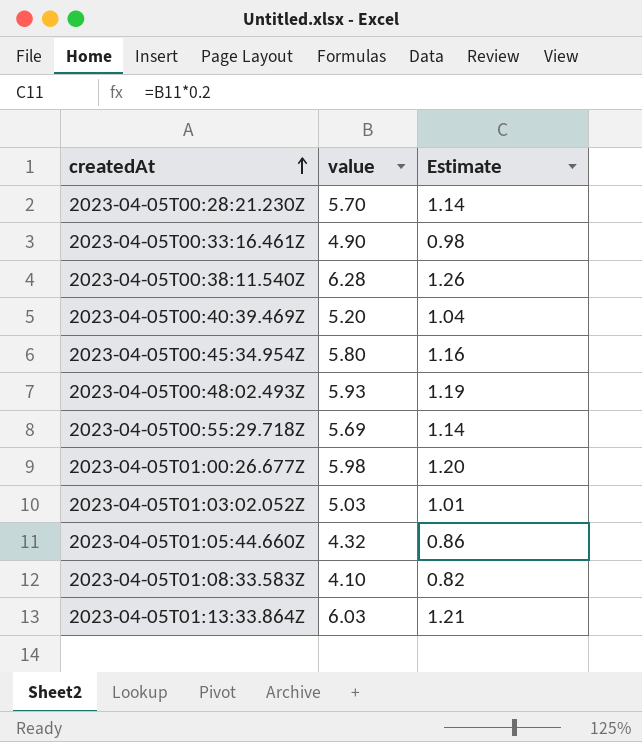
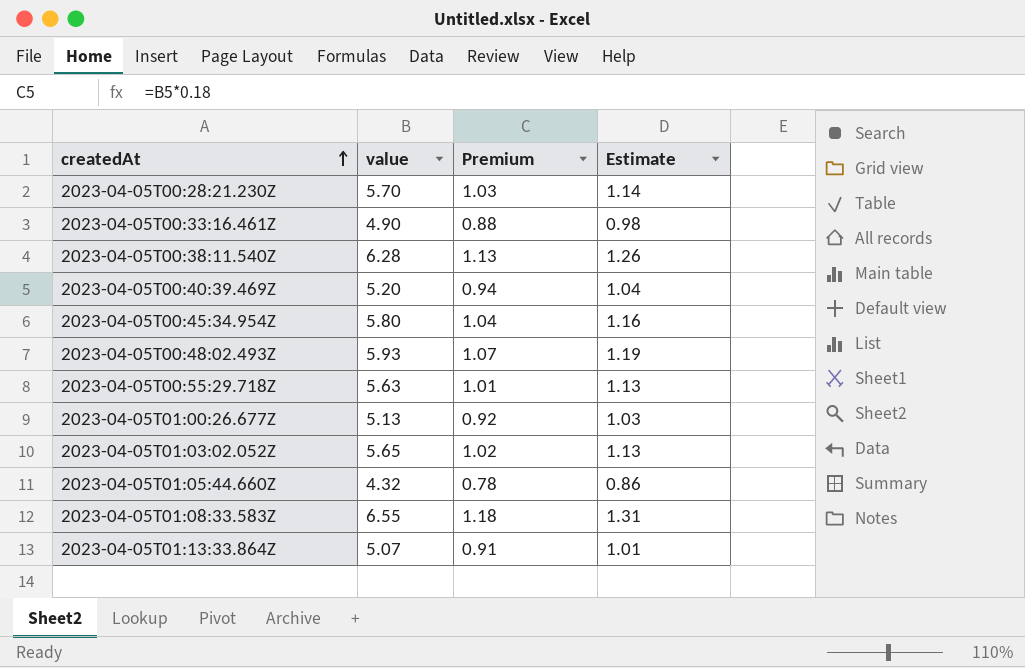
column Premium | formula: none -> [value] * 0.18
2023-04-05T00:55:29.718Z | value: 5.69 -> 5.63
2023-04-05T00:55:29.718Z | Estimate: 1.14 -> 1.13
2023-04-05T01:00:26.677Z | value: 5.98 -> 5.13
2023-04-05T01:00:26.677Z | Estimate: 1.20 -> 1.03
2023-04-05T01:03:02.052Z | value: 5.03 -> 5.65
2023-04-05T01:03:02.052Z | Estimate: 1.01 -> 1.13
2023-04-05T01:08:33.583Z | value: 4.10 -> 6.55
2023-04-05T01:08:33.583Z | Estimate: 0.82 -> 1.31
2023-04-05T01:13:33.864Z | value: 6.03 -> 5.07
2023-04-05T01:13:33.864Z | Estimate: 1.21 -> 1.01

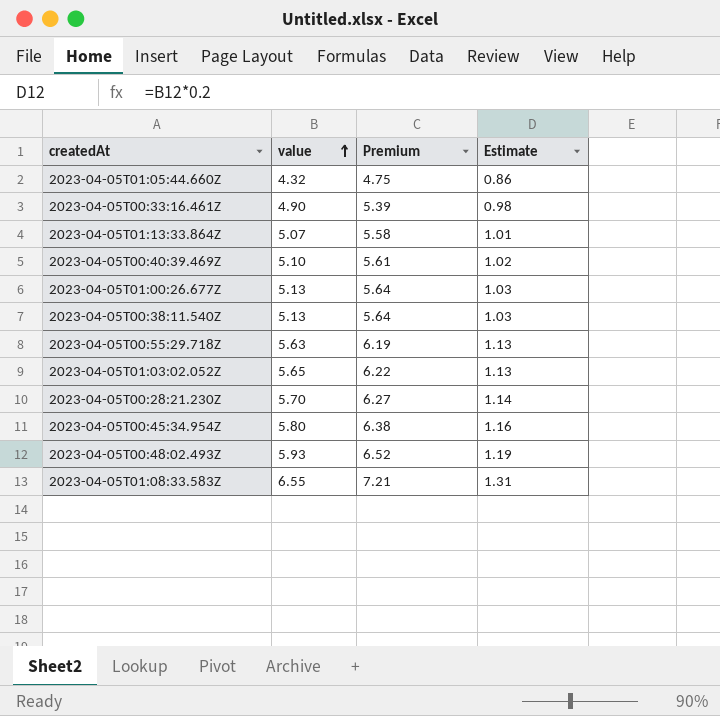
row order: createdAt ascending -> value ascending
column Premium | formula: [value] * 0.18 -> [value] * 1.1
2023-04-05T00:40:39.469Z | value: 5.20 -> 5.10
2023-04-05T00:40:39.469Z | Estimate: 1.04 -> 1.02
2023-04-05T00:38:11.540Z | value: 6.28 -> 5.13
2023-04-05T00:38:11.540Z | Estimate: 1.26 -> 1.03

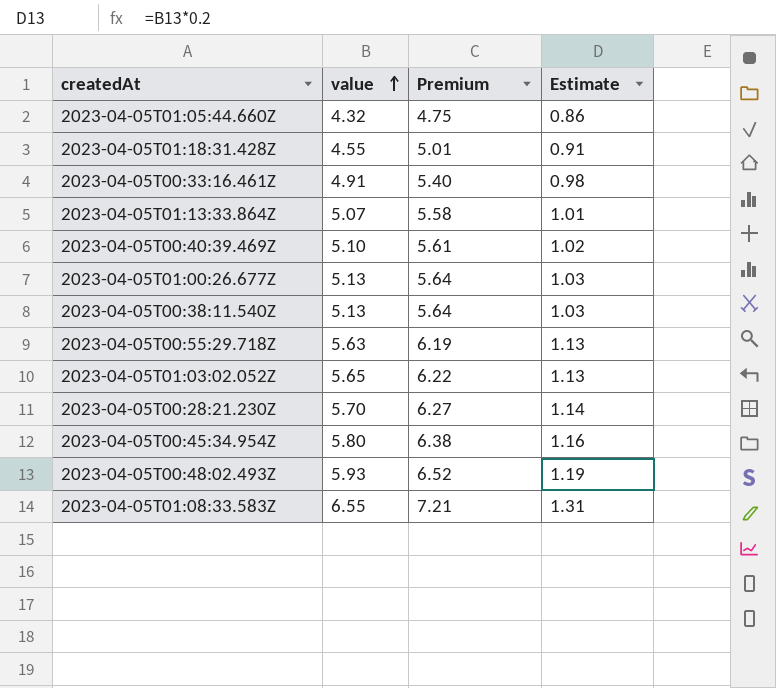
row 2023-04-05T01:18:31.428Z: none -> 4.55 | 5.01 | 0.91
2023-04-05T00:33:16.461Z | value: 4.90 -> 4.91
2023-04-05T00:33:16.461Z | Premium: 5.39 -> 5.40

